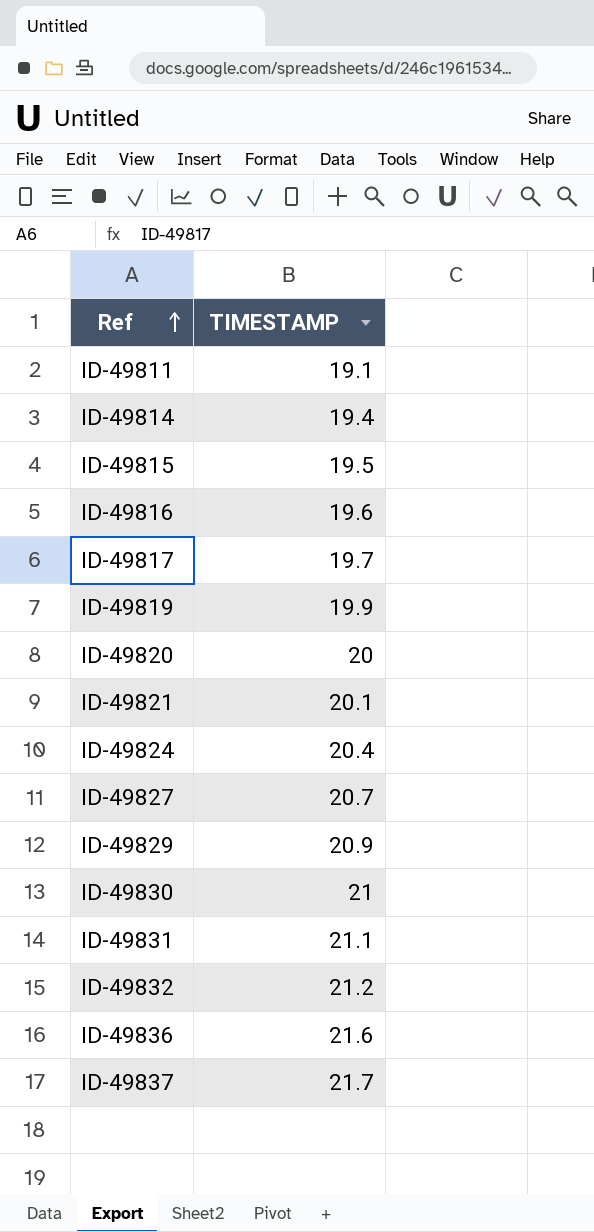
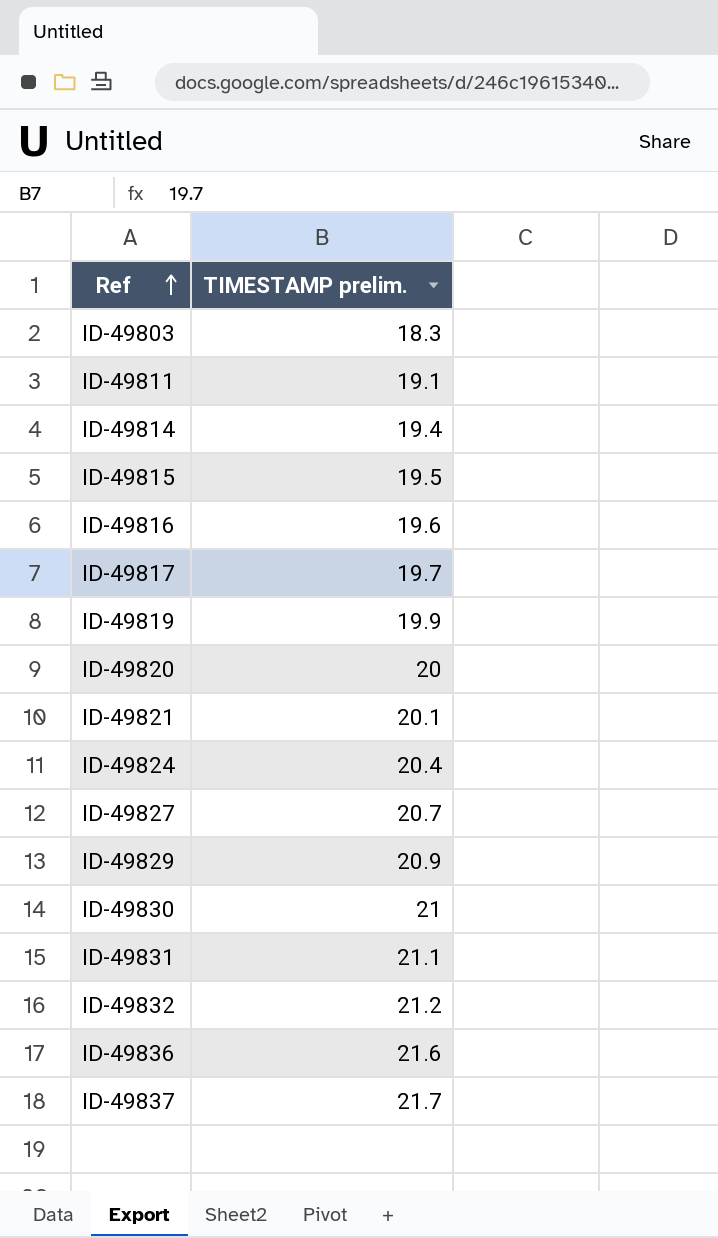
column name: TIMESTAMP -> TIMESTAMP prelim.
row ID-49803: none -> 18.3

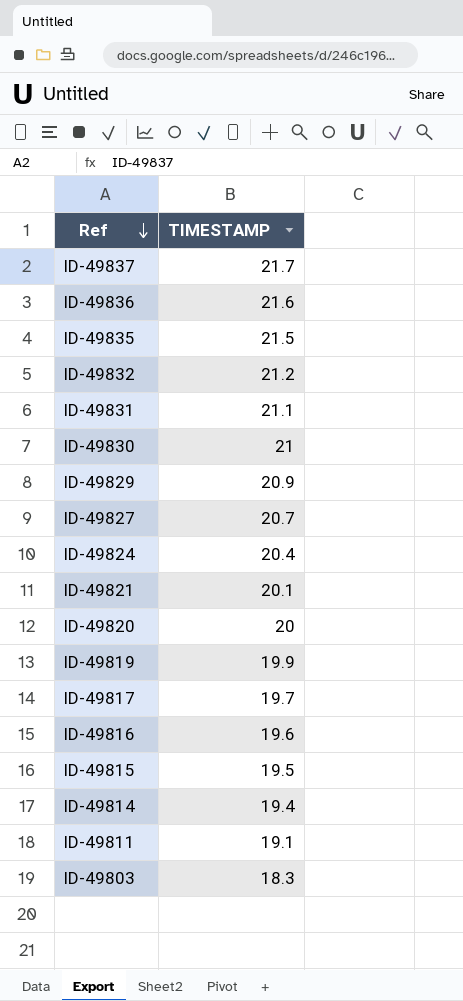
row order: Ref ascending -> Ref descending
column name: TIMESTAMP prelim. -> TIMESTAMP
row ID-49835: none -> 21.5

